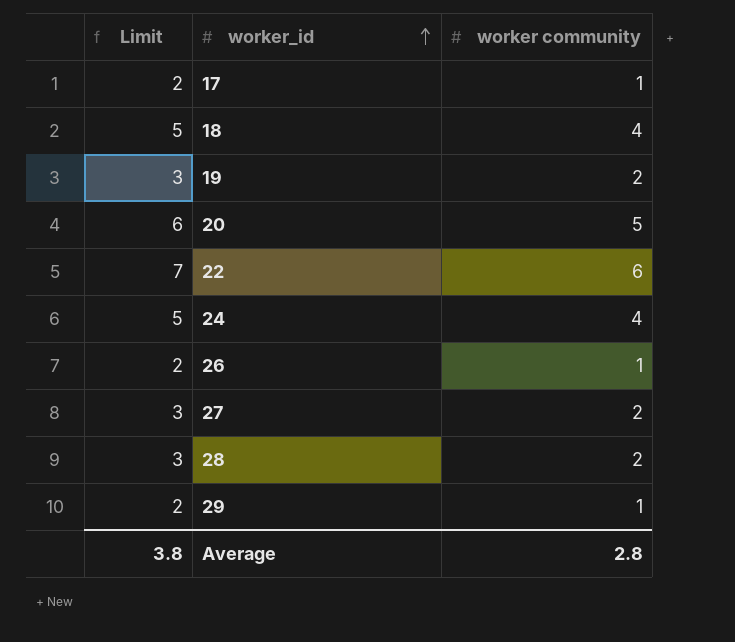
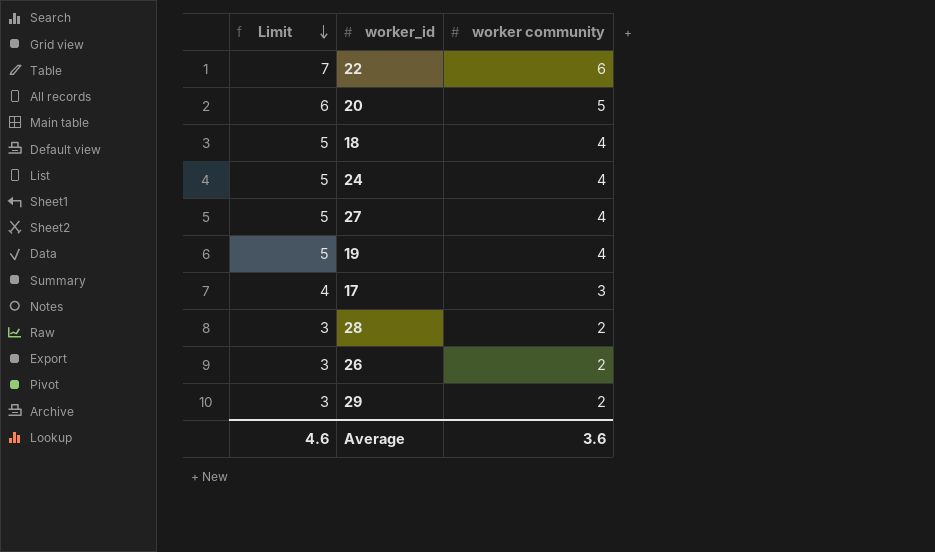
row order: worker_id ascending -> Limit descending
27 | Limit: 3 -> 5
27 | worker community: 2 -> 4
19 | Limit: 3 -> 5
19 | worker community: 2 -> 4
17 | Limit: 2 -> 4
17 | worker community: 1 -> 3
26 | Limit: 2 -> 3
26 | worker community: 1 -> 2
29 | Limit: 2 -> 3
29 | worker community: 1 -> 2
Average | Limit: 3.8 -> 4.6
Average | worker community: 2.8 -> 3.6

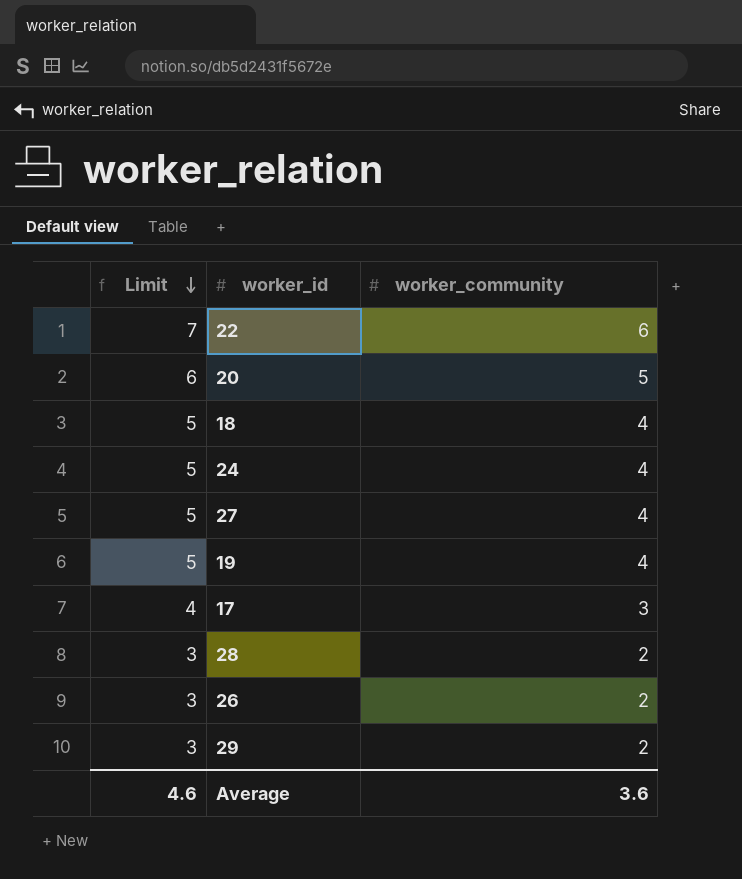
column name: worker community -> worker_community

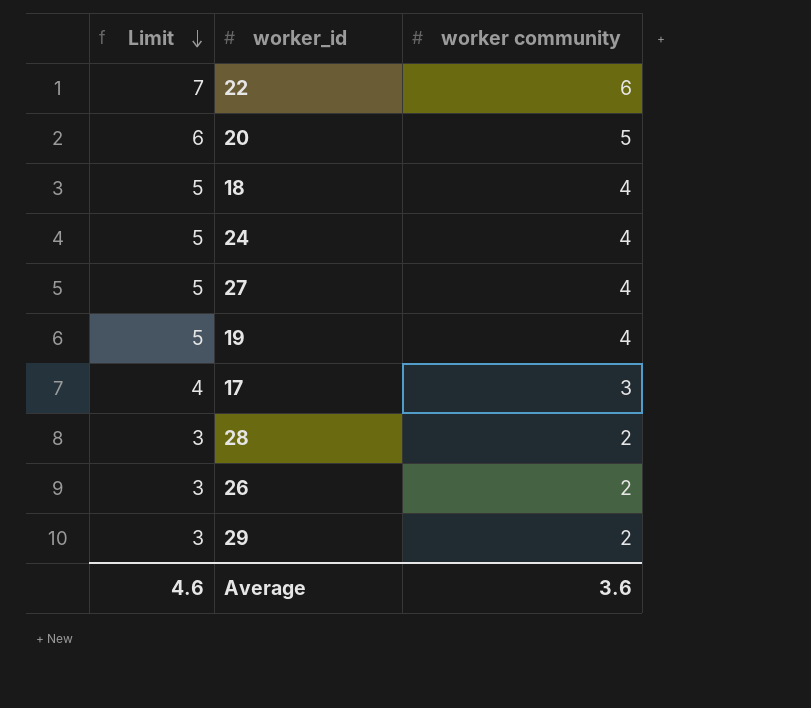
column name: worker_community -> worker community

